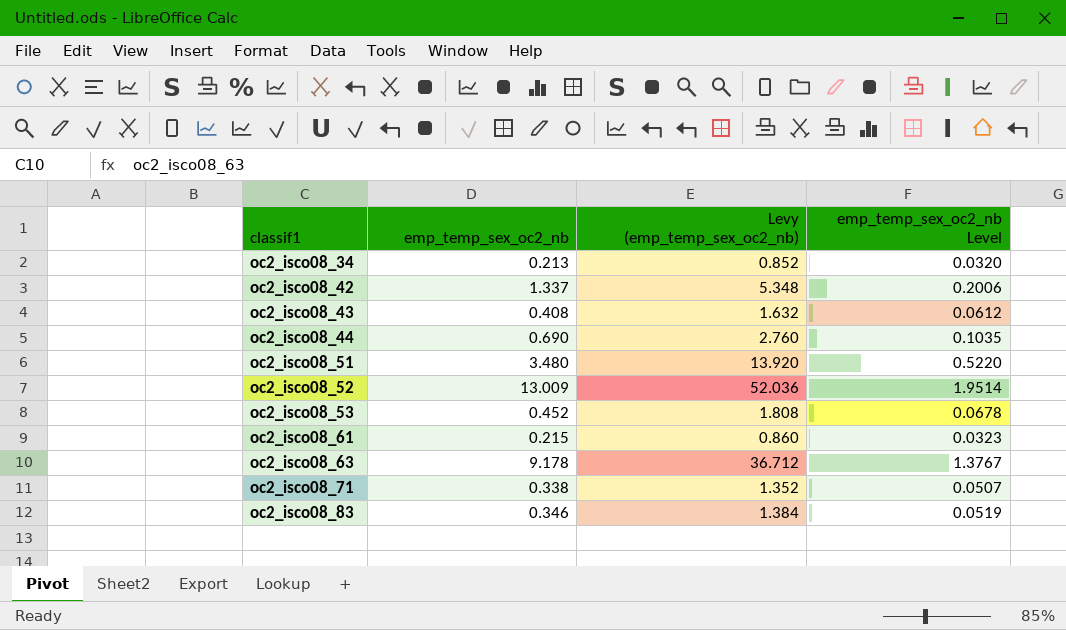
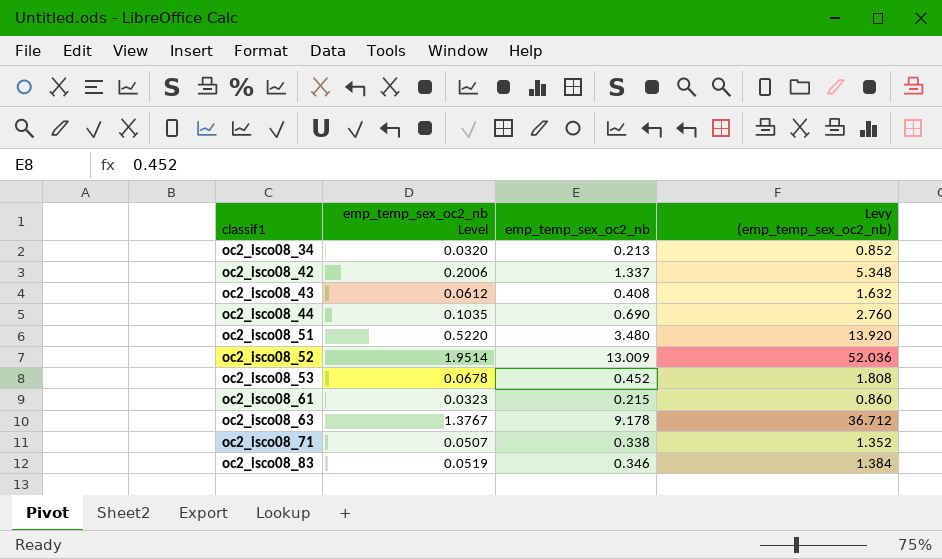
column emp_temp_sex_oc2_nb Level | position: 4 -> 2

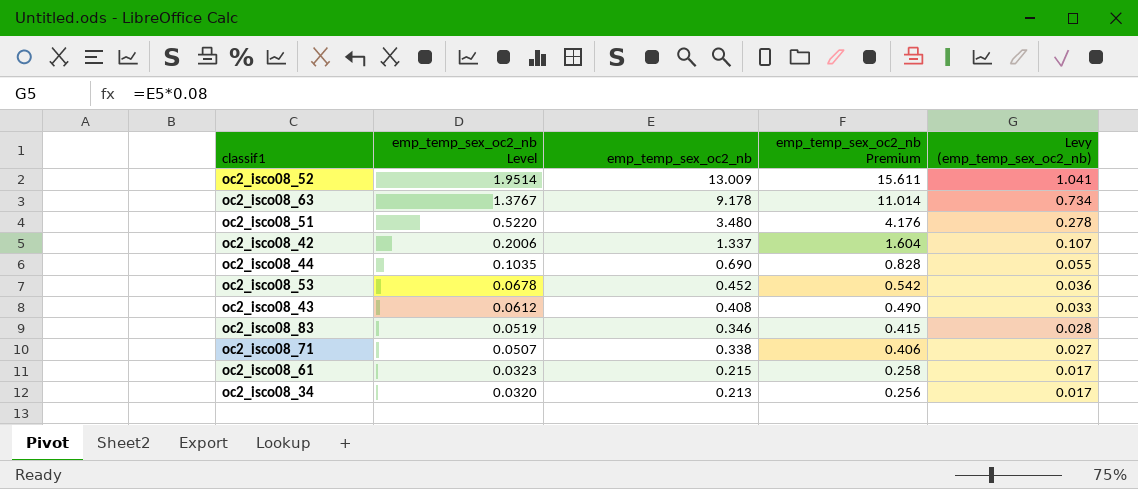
row order: classif1 ascending -> emp_temp_sex_oc2_nb Level descending
column emp_temp_sex_oc2_nb Premium | formula: none -> [emp_temp_sex_oc2_nb] * 1.2
column Levy (emp_temp_sex_oc2_nb) | formula: [emp_temp_sex_oc2_nb] * 4 -> [emp_temp_sex_oc2_nb] * 0.08

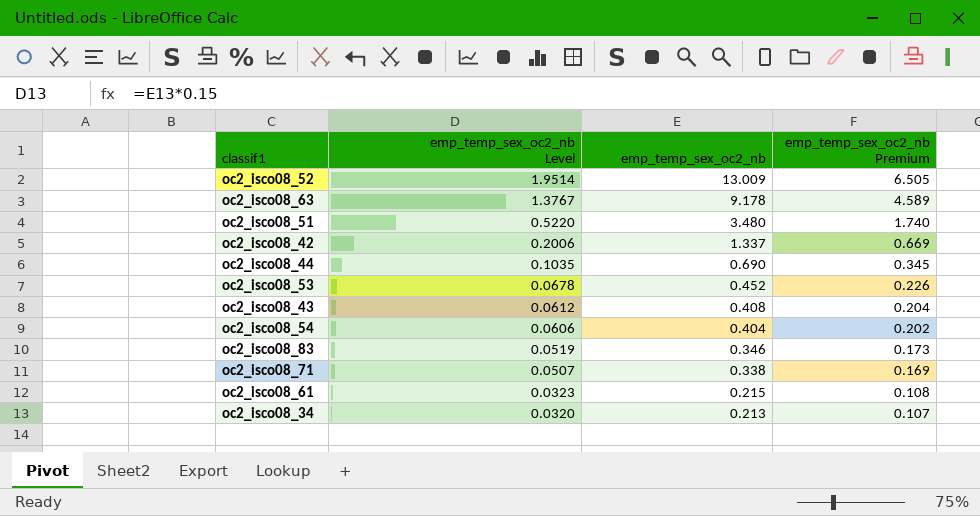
column Levy (emp_temp_sex_oc2_nb) | formula: [emp_temp_sex_oc2_nb] * 0.08 -> none
column emp_temp_sex_oc2_nb Premium | formula: [emp_temp_sex_oc2_nb] * 1.2 -> [emp_temp_sex_oc2_nb] * 0.5
row oc2_isco08_54: none -> 0.0606 | 0.404 | 0.202

